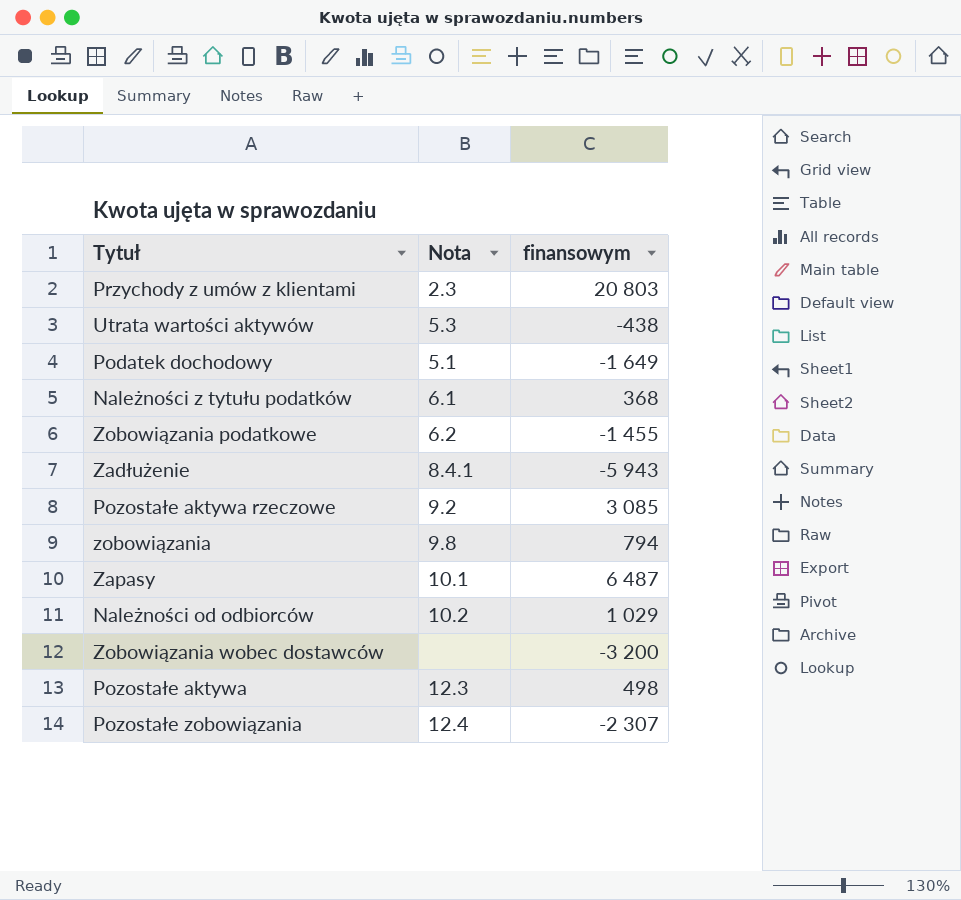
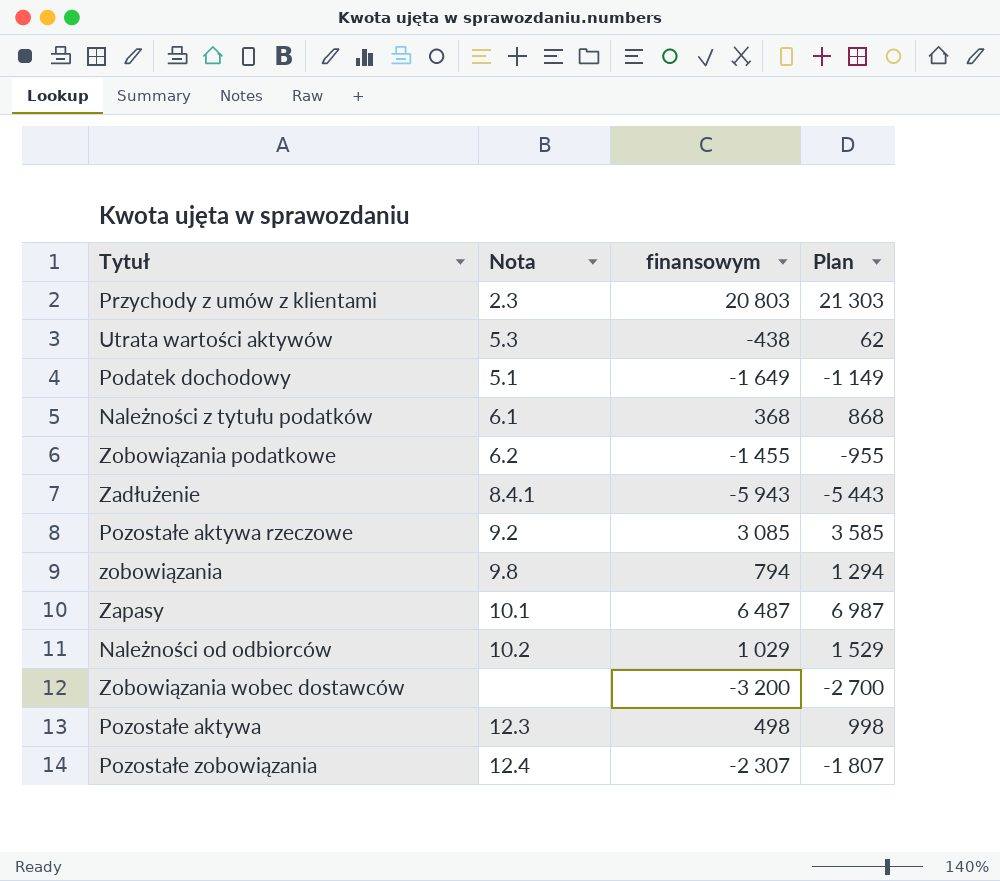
column Plan | formula: none -> [finansowym] + 500

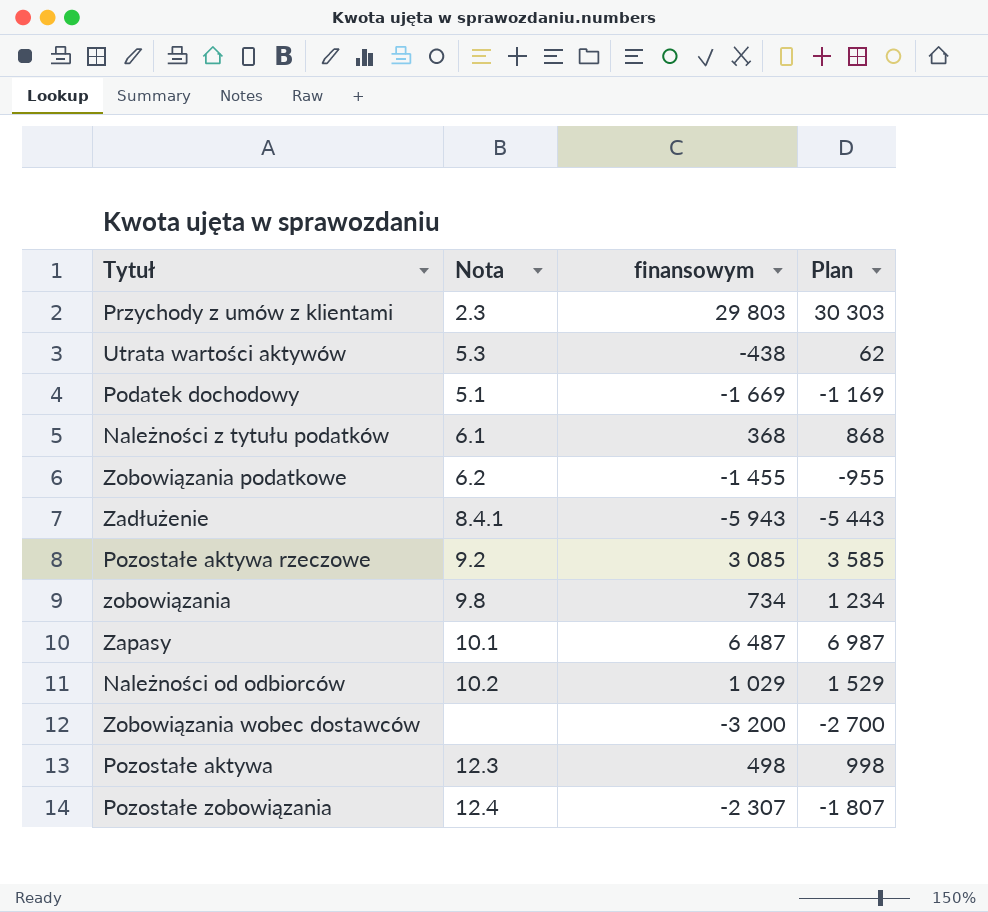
Przychody z umów z klientami | finansowym: 20 803 -> 29 803
Przychody z umów z klientami | Plan: 21 303 -> 30 303
Podatek dochodowy | finansowym: -1 649 -> -1 669
Podatek dochodowy | Plan: -1 149 -> -1 169
zobowiązania | finansowym: 794 -> 734
zobowiązania | Plan: 1 294 -> 1 234

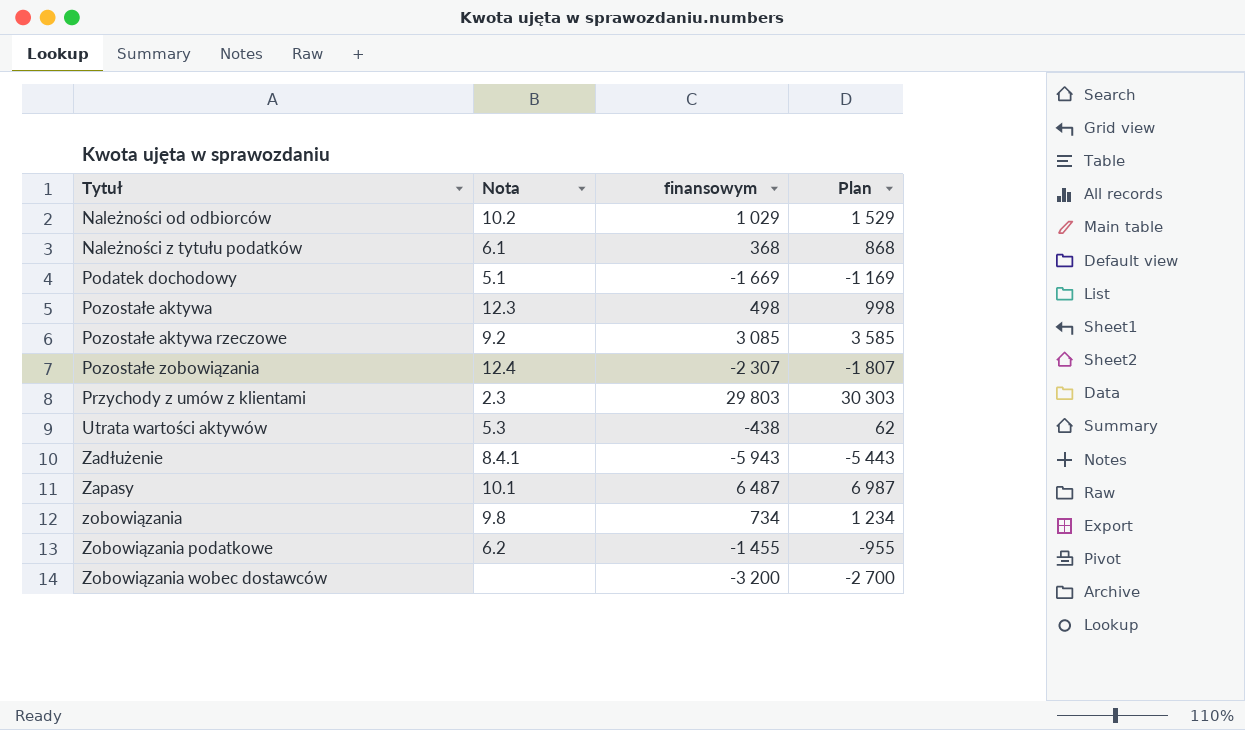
row order: none -> Tytuł ascending

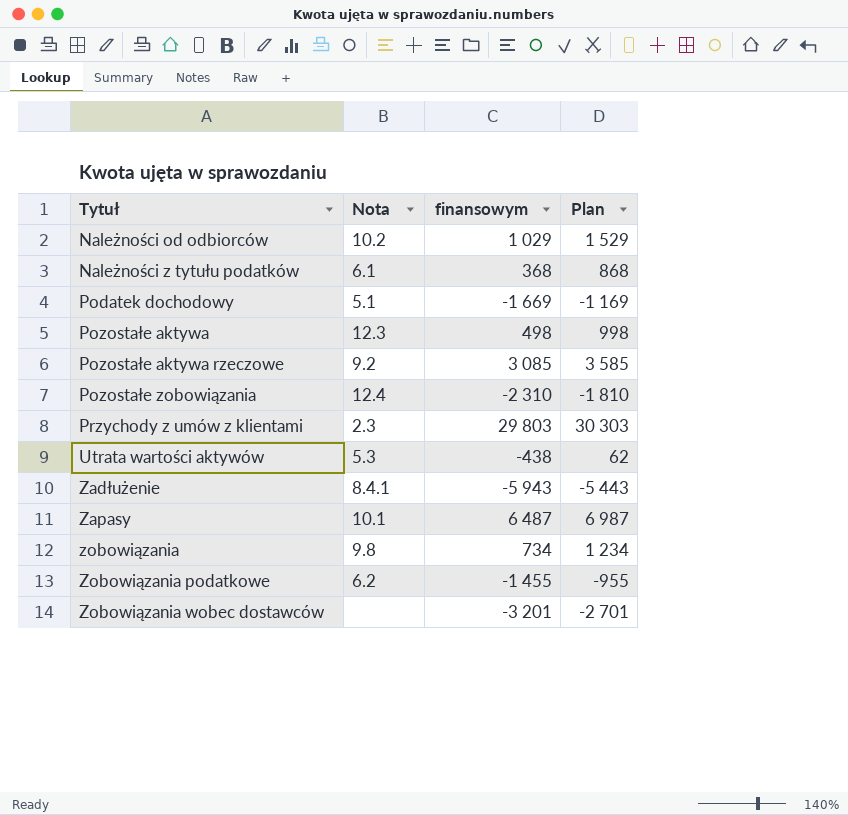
Pozostałe zobowiązania | finansowym: -2 307 -> -2 310
Pozostałe zobowiązania | Plan: -1 807 -> -1 810
Zobowiązania wobec dostawców | finansowym: -3 200 -> -3 201
Zobowiązania wobec dostawców | Plan: -2 700 -> -2 701

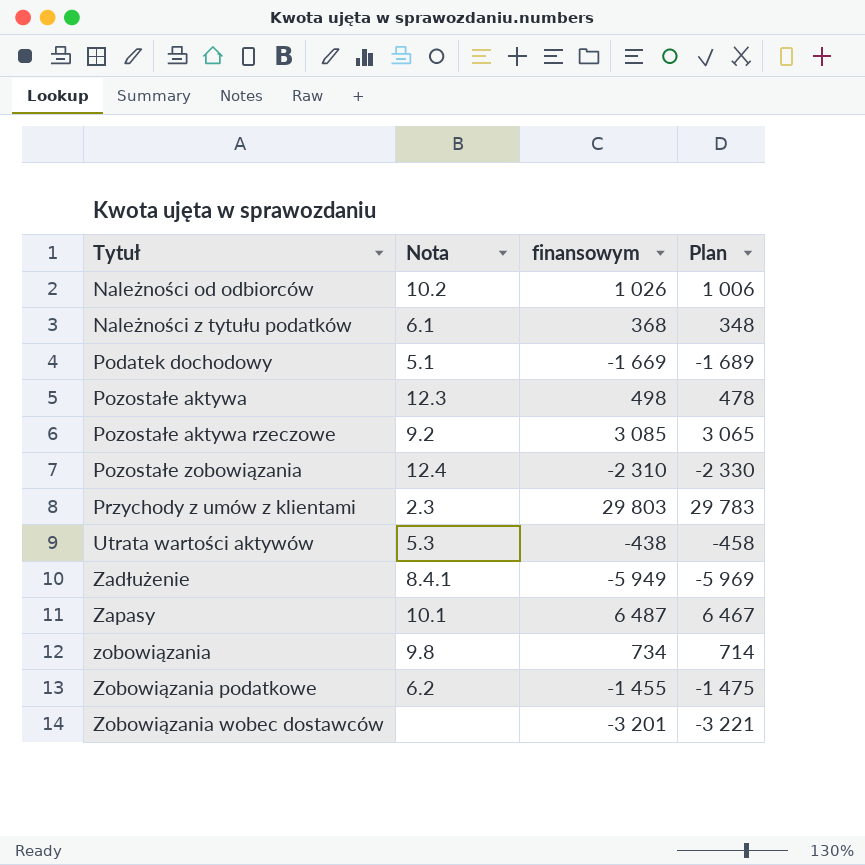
column Plan | formula: [finansowym] + 500 -> [finansowym] - 20
Należności od odbiorców | finansowym: 1 029 -> 1 026
Zadłużenie | finansowym: -5 943 -> -5 949

